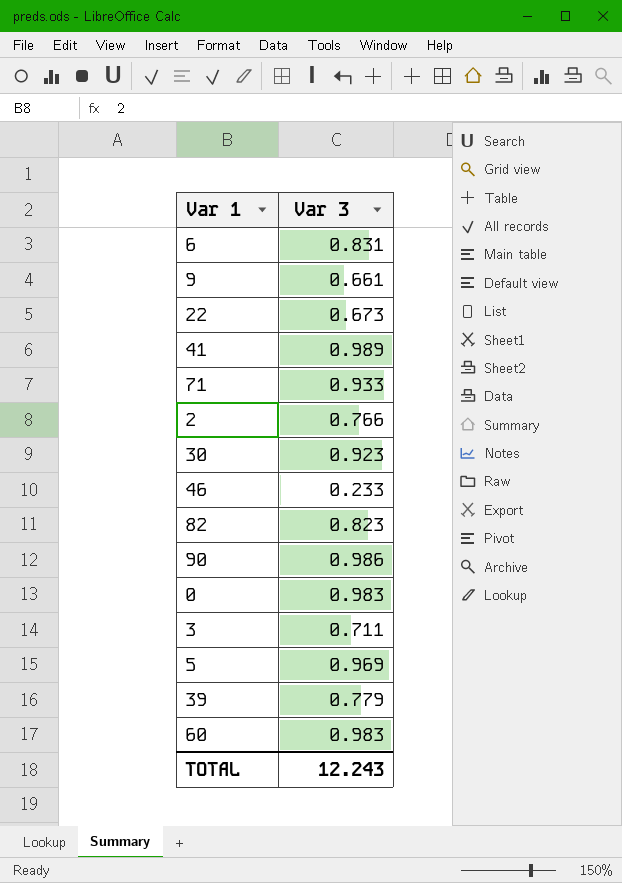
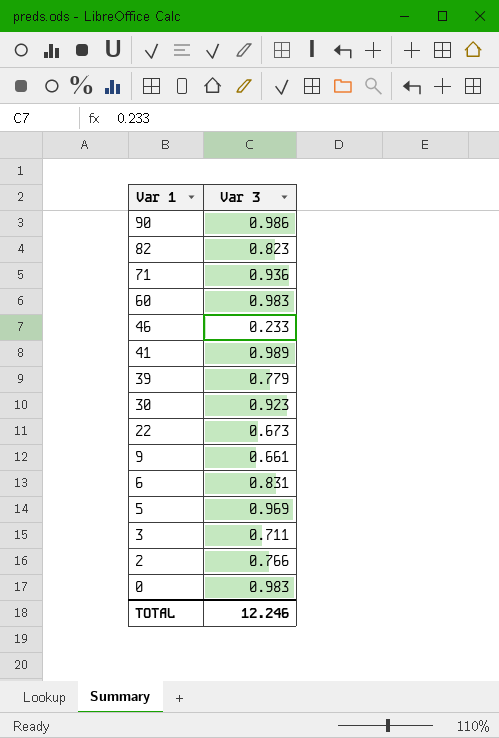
row order: none -> Var 1 descending
71 | Var 3: 0.933 -> 0.936
TOTAL | Var 3: 12.243 -> 12.246

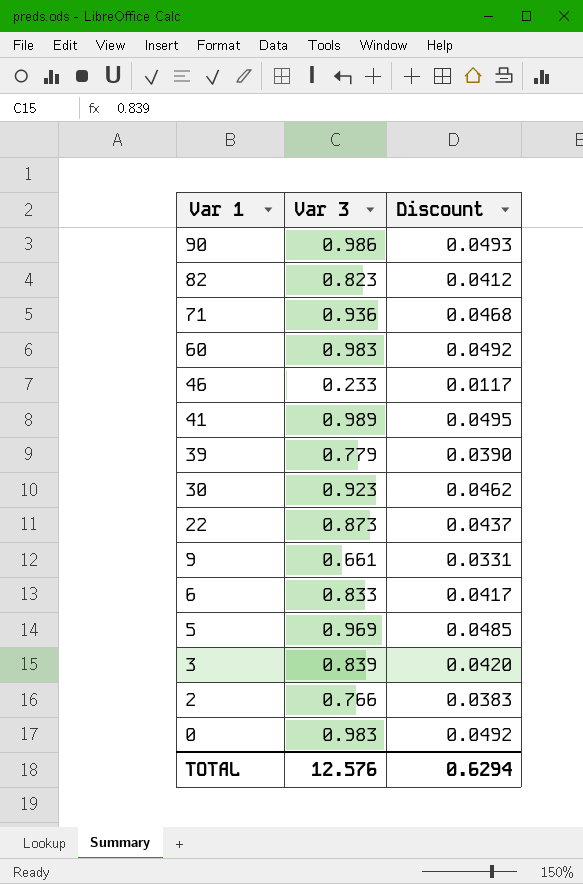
column Discount | formula: none -> [Var 3] * 0.05
22 | Var 3: 0.673 -> 0.873
6 | Var 3: 0.831 -> 0.833
3 | Var 3: 0.711 -> 0.839
TOTAL | Var 3: 12.246 -> 12.576

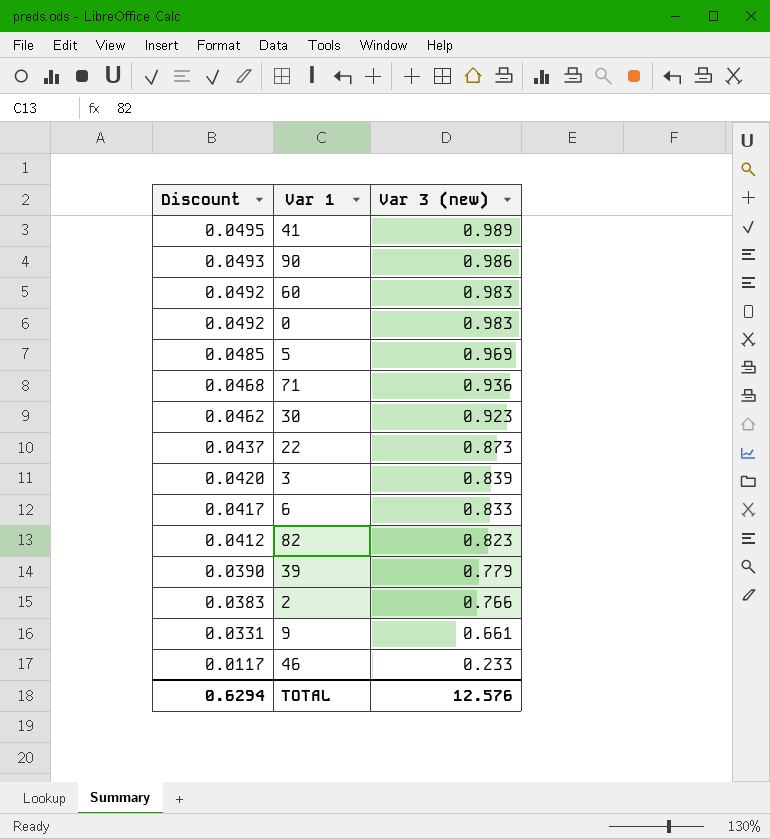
row order: Var 1 descending -> Discount descending
column Discount | position: 3 -> 1
column name: Var 3 -> Var 3 (new)

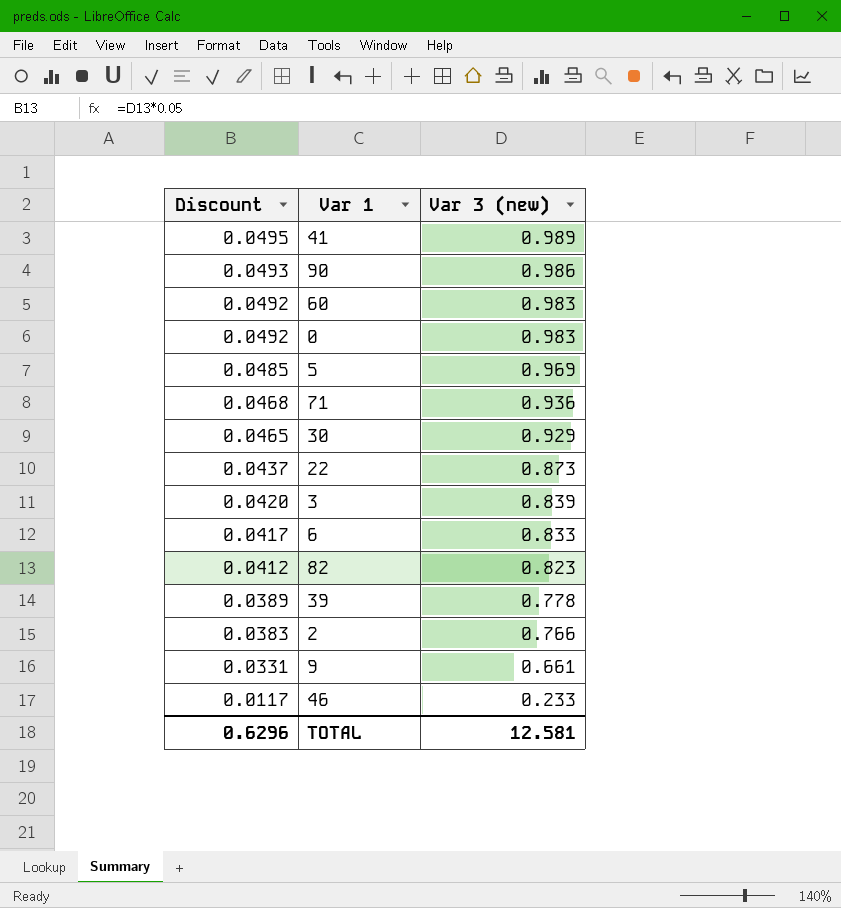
30 | Discount: 0.0462 -> 0.0465
30 | Var 3 (new): 0.923 -> 0.929
39 | Discount: 0.0390 -> 0.0389
39 | Var 3 (new): 0.779 -> 0.778
TOTAL | Discount: 0.6294 -> 0.6296
TOTAL | Var 3 (new): 12.576 -> 12.581

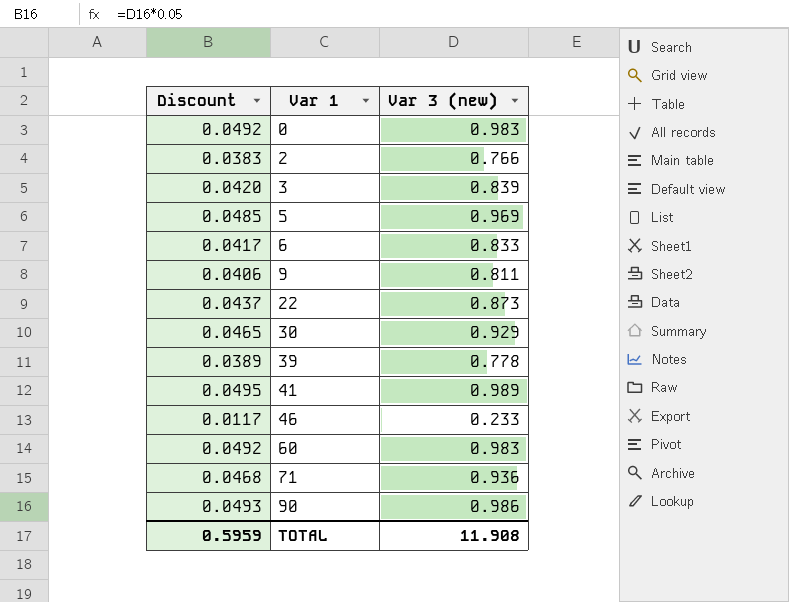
row order: Discount descending -> Var 1 ascending
row 82: 0.0412 | 0.823 -> none
9 | Discount: 0.0331 -> 0.0406
9 | Var 3 (new): 0.661 -> 0.811
TOTAL | Discount: 0.6296 -> 0.5959
TOTAL | Var 3 (new): 12.581 -> 11.908

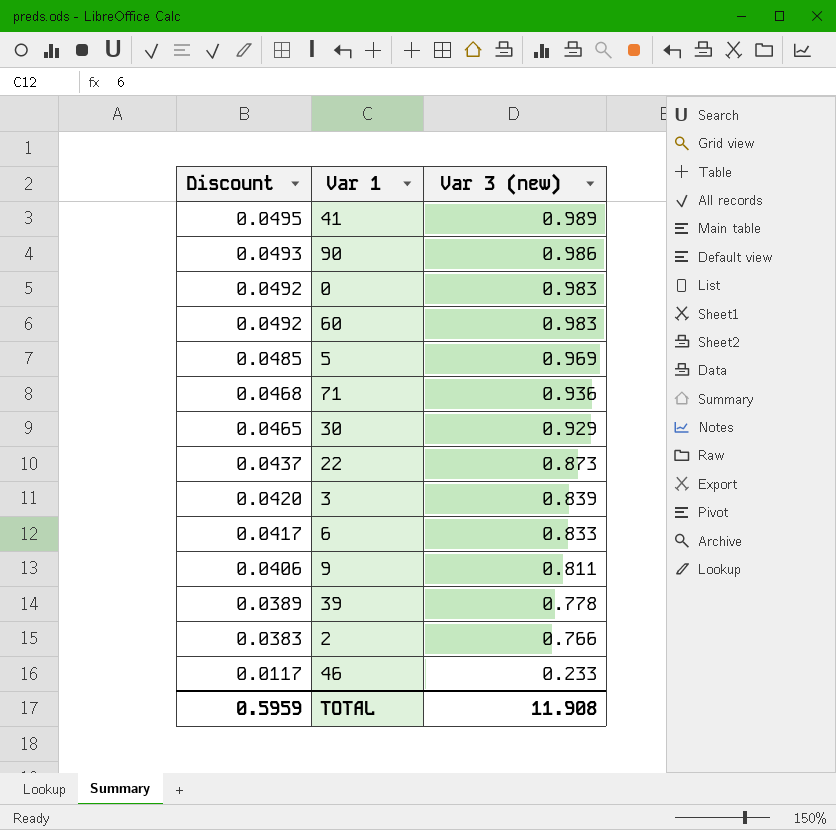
row order: Var 1 ascending -> Discount descending

